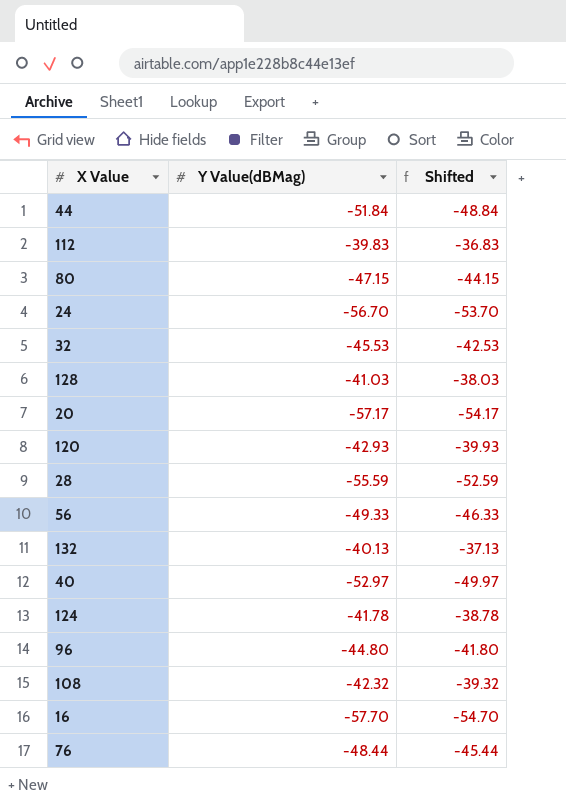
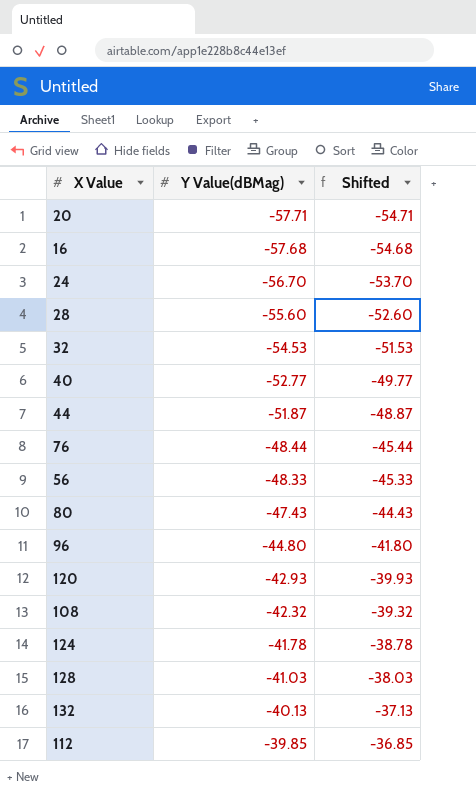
row order: none -> Y Value(dBMag) ascending
20 | Y Value(dBMag): -57.17 -> -57.71
20 | Shifted: -54.17 -> -54.71
16 | Y Value(dBMag): -57.70 -> -57.68
16 | Shifted: -54.70 -> -54.68
28 | Y Value(dBMag): -55.59 -> -55.60
28 | Shifted: -52.59 -> -52.60
32 | Y Value(dBMag): -45.53 -> -54.53
32 | Shifted: -42.53 -> -51.53
40 | Y Value(dBMag): -52.97 -> -52.77
40 | Shifted: -49.97 -> -49.77
44 | Y Value(dBMag): -51.84 -> -51.87
44 | Shifted: -48.84 -> -48.87
56 | Y Value(dBMag): -49.33 -> -48.33
56 | Shifted: -46.33 -> -45.33
80 | Y Value(dBMag): -47.15 -> -47.43
80 | Shifted: -44.15 -> -44.43
112 | Y Value(dBMag): -39.83 -> -39.85
112 | Shifted: -36.83 -> -36.85

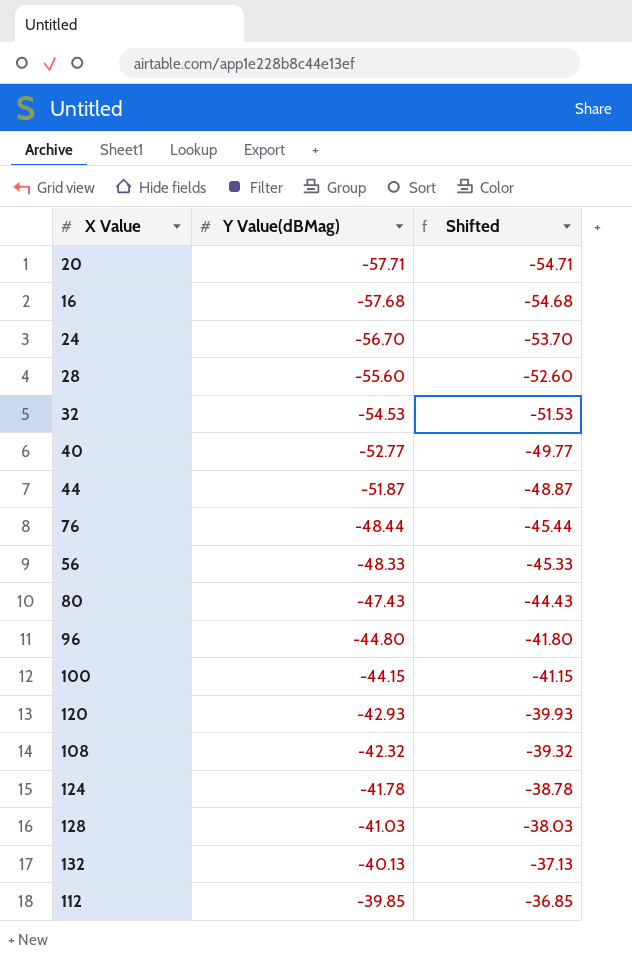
row 100: none -> -44.15 | -41.15

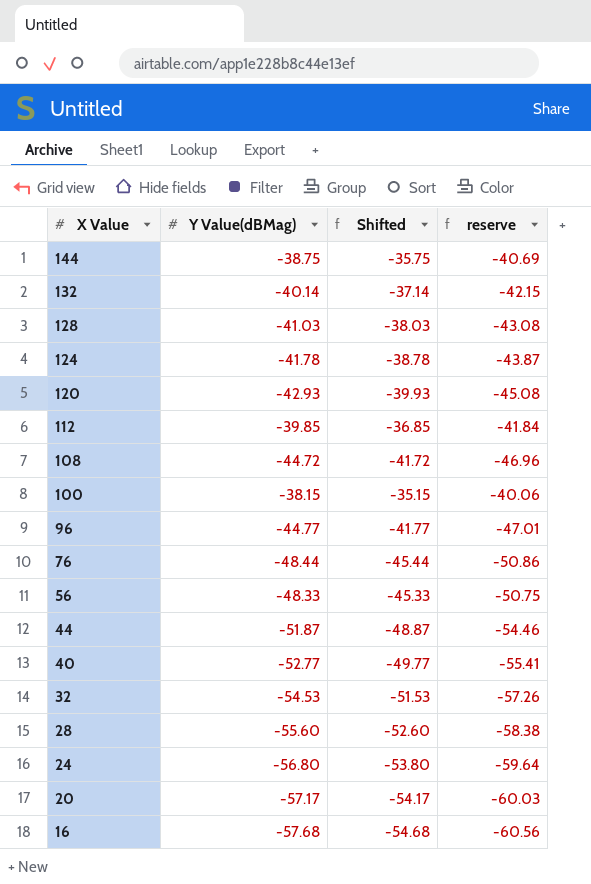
row order: Y Value(dBMag) ascending -> X Value descending
column reserve | formula: none -> [Y Value(dBMag)] * 1.05
row 80: -47.43 | -44.43 -> none
row 144: none -> -38.75 | -35.75 | -40.69
132 | Y Value(dBMag): -40.13 -> -40.14
132 | Shifted: -37.13 -> -37.14
108 | Y Value(dBMag): -42.32 -> -44.72
108 | Shifted: -39.32 -> -41.72
100 | Y Value(dBMag): -44.15 -> -38.15
100 | Shifted: -41.15 -> -35.15
96 | Y Value(dBMag): -44.80 -> -44.77
96 | Shifted: -41.80 -> -41.77
24 | Y Value(dBMag): -56.70 -> -56.80
24 | Shifted: -53.70 -> -53.80
20 | Y Value(dBMag): -57.71 -> -57.17
20 | Shifted: -54.71 -> -54.17

